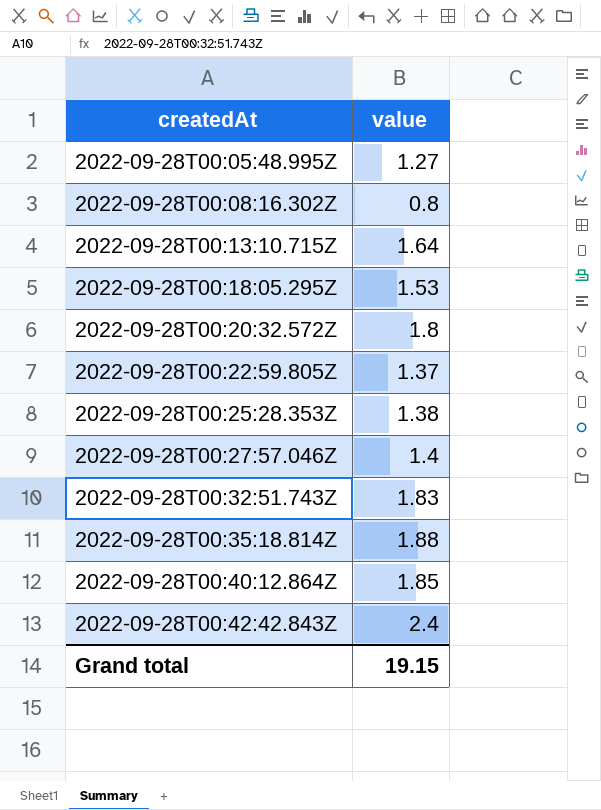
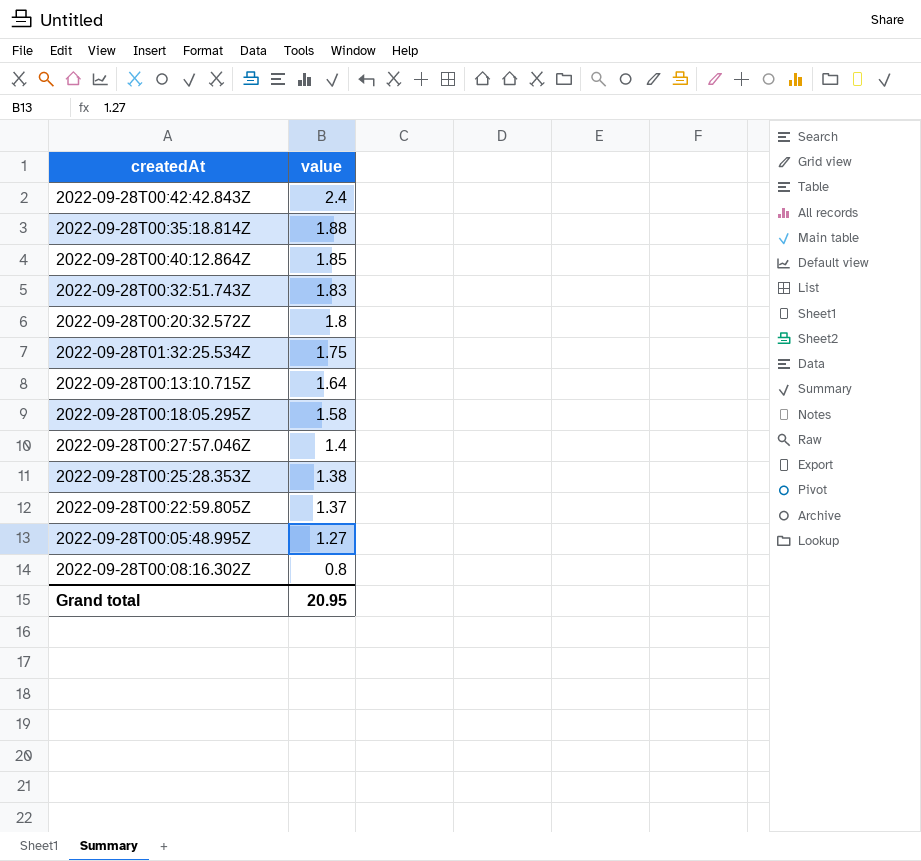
row order: createdAt ascending -> value descending
row 2022-09-28T01:32:25.534Z: none -> 1.75
2022-09-28T00:18:05.295Z | value: 1.53 -> 1.58
Grand total | value: 19.15 -> 20.95

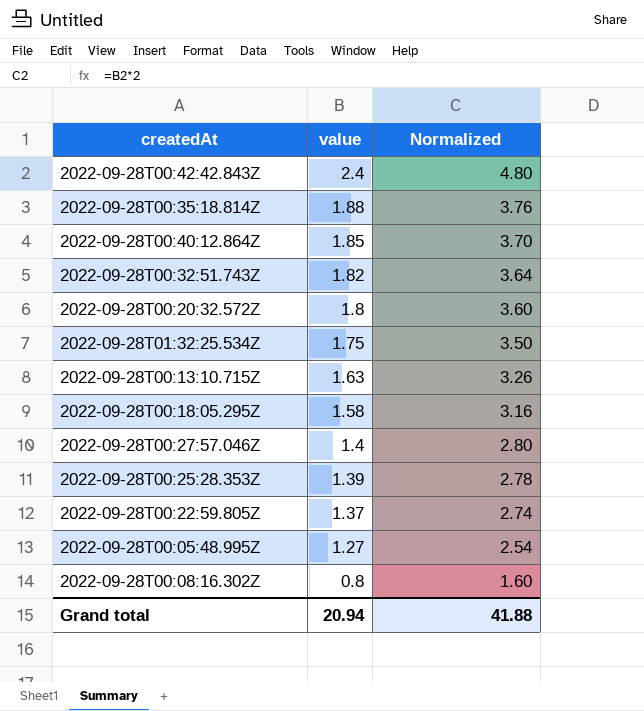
column Normalized | formula: none -> [value] * 2
2022-09-28T00:32:51.743Z | value: 1.83 -> 1.82
2022-09-28T00:13:10.715Z | value: 1.64 -> 1.63
2022-09-28T00:25:28.353Z | value: 1.38 -> 1.39
Grand total | value: 20.95 -> 20.94

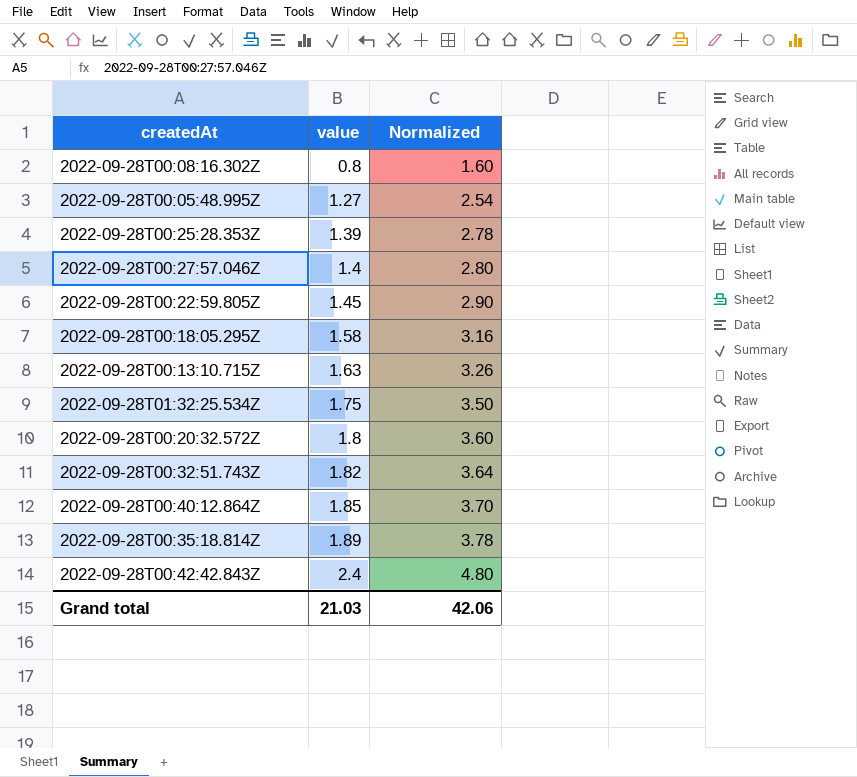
row order: value descending -> value ascending
2022-09-28T00:22:59.805Z | value: 1.37 -> 1.45
2022-09-28T00:22:59.805Z | Normalized: 2.74 -> 2.90
2022-09-28T00:35:18.814Z | value: 1.88 -> 1.89
2022-09-28T00:35:18.814Z | Normalized: 3.76 -> 3.78
Grand total | value: 20.94 -> 21.03
Grand total | Normalized: 41.88 -> 42.06

